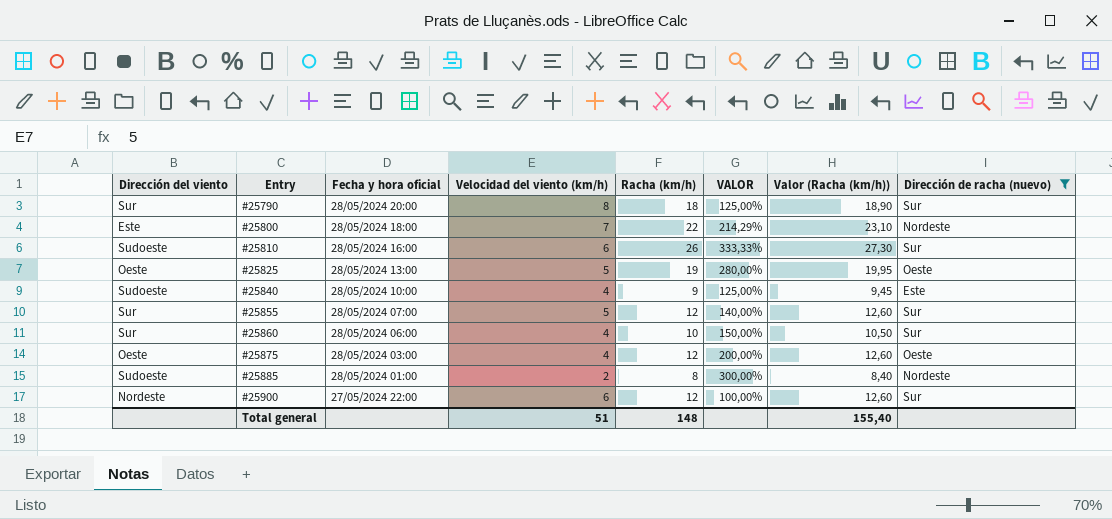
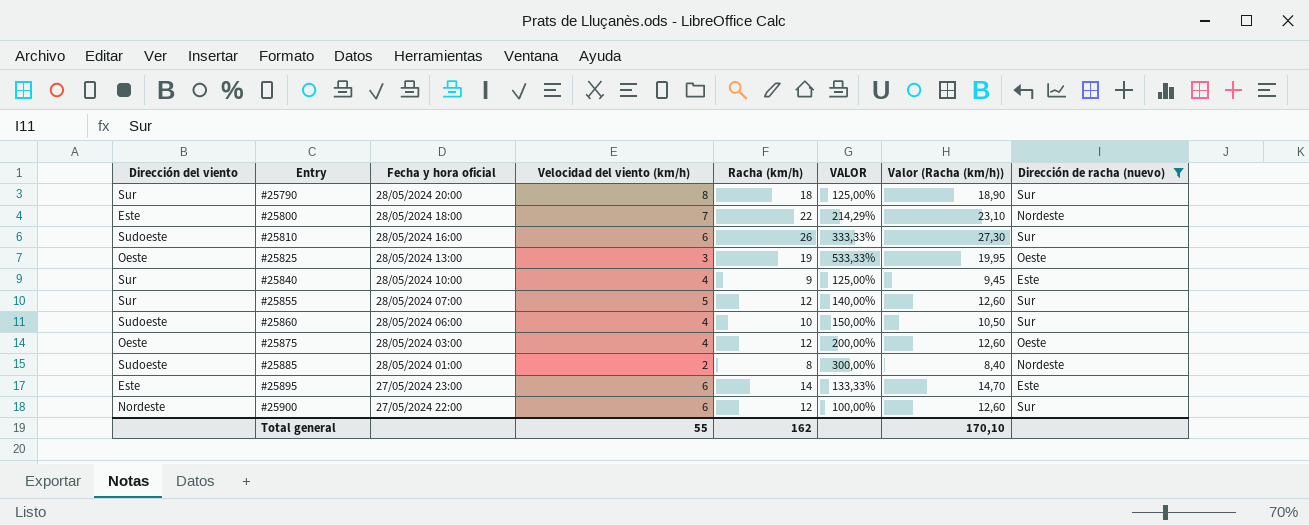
#25825 | Velocidad del viento (km/h): 5 -> 3
#25825 | VALOR: 280,00% -> 533,33%
#25840 | Dirección del viento: Sudoeste -> Sur
#25860 | Dirección del viento: Sur -> Sudoeste
row #25895: none -> Este | 27/05/2024 23:00 | 6 | 14 | 133,33% | 14,70 | Este
Total general | Velocidad del viento (km/h): 51 -> 55
Total general | Racha (km/h): 148 -> 162
Total general | Valor (Racha (km/h)): 155,40 -> 170,10

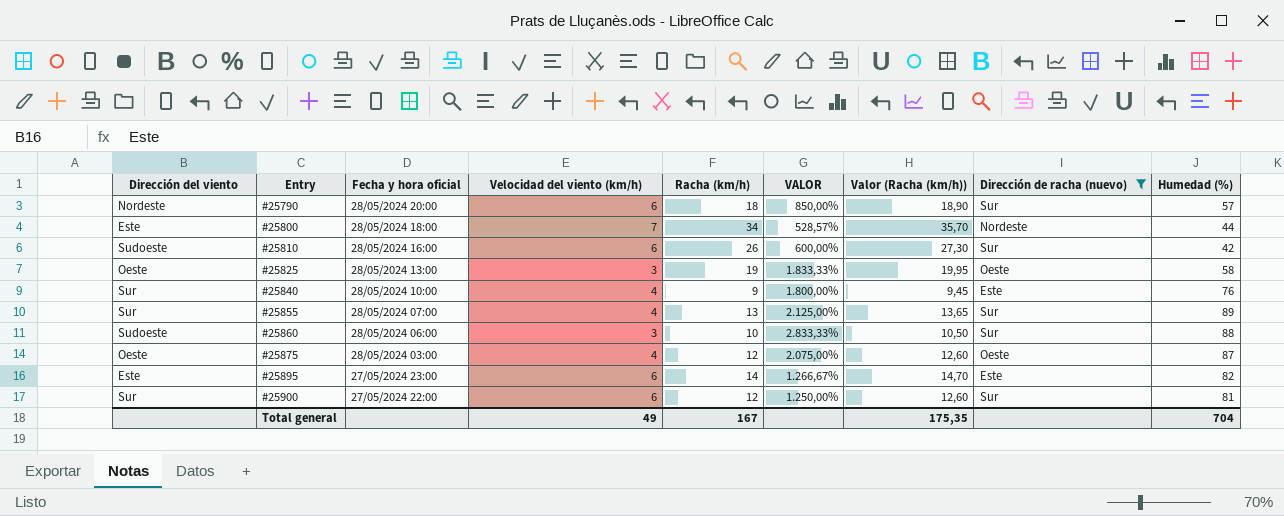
column VALOR | formula: ([Racha (km/h)] - [Velocidad del viento (km/h)]) / [Velocidad del viento (km/h)] -> ([Humedad (%)] - [Velocidad del viento (km/h)]) / [Velocidad del viento (km/h)]
column Humedad (%) | position: none -> 9
row #25885: Sudoeste | 28/05/2024 01:00 | 2 | 8 | 300,00% | 8,40 | Nordeste -> none
#25790 | Dirección del viento: Sur -> Nordeste
#25790 | Velocidad del viento (km/h): 8 -> 6
#25800 | Racha (km/h): 22 -> 34
#25800 | Valor (Racha (km/h)): 23,10 -> 35,70
#25855 | Velocidad del viento (km/h): 5 -> 4
#25855 | Racha (km/h): 12 -> 13
#25855 | Valor (Racha (km/h)): 12,60 -> 13,65
#25860 | Velocidad del viento (km/h): 4 -> 3
#25900 | Dirección del viento: Nordeste -> Sur
Total general | Velocidad del viento (km/h): 55 -> 49
Total general | Racha (km/h): 162 -> 167
Total general | Valor (Racha (km/h)): 170,10 -> 175,35

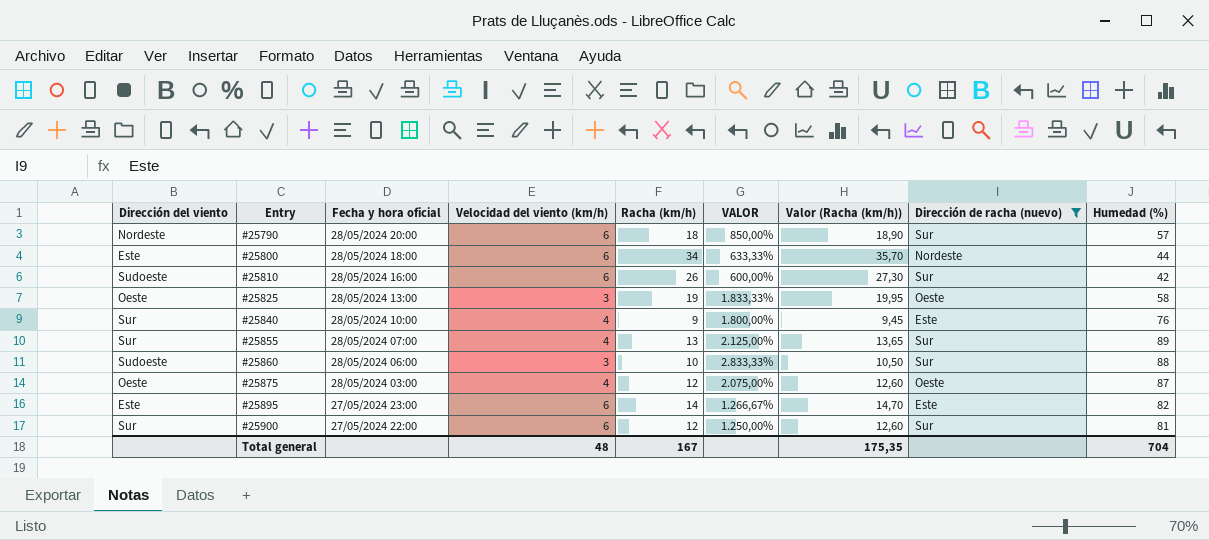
#25800 | Velocidad del viento (km/h): 7 -> 6
#25800 | VALOR: 528,57% -> 633,33%
Total general | Velocidad del viento (km/h): 49 -> 48

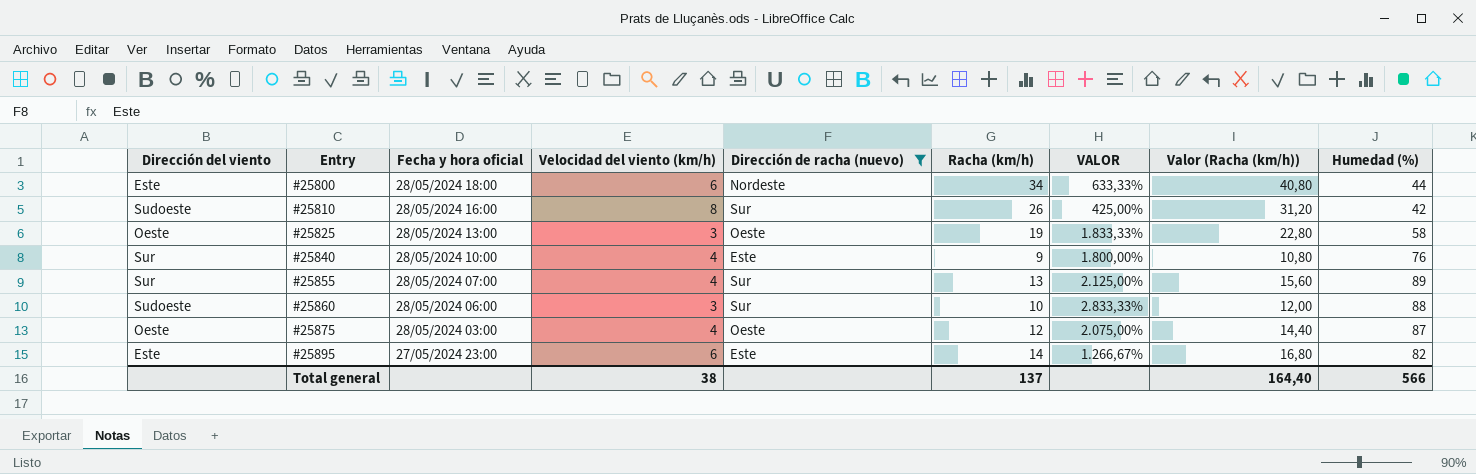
column Dirección de racha (nuevo) | position: 8 -> 5
column Valor (Racha (km/h)) | formula: [Racha (km/h)] * 1,05 -> [Racha (km/h)] * 1,2
row #25790: Nordeste | 28/05/2024 20:00 | 6 | 18 | 850,00% | 18,90 | Sur | 57 -> none
row #25900: Sur | 27/05/2024 22:00 | 6 | 12 | 1.250,00% | 12,60 | Sur | 81 -> none
#25810 | Velocidad del viento (km/h): 6 -> 8
#25810 | VALOR: 600,00% -> 425,00%
Total general | Velocidad del viento (km/h): 48 -> 38
Total general | Racha (km/h): 167 -> 137
Total general | Valor (Racha (km/h)): 175,35 -> 164,40
Total general | Humedad (%): 704 -> 566

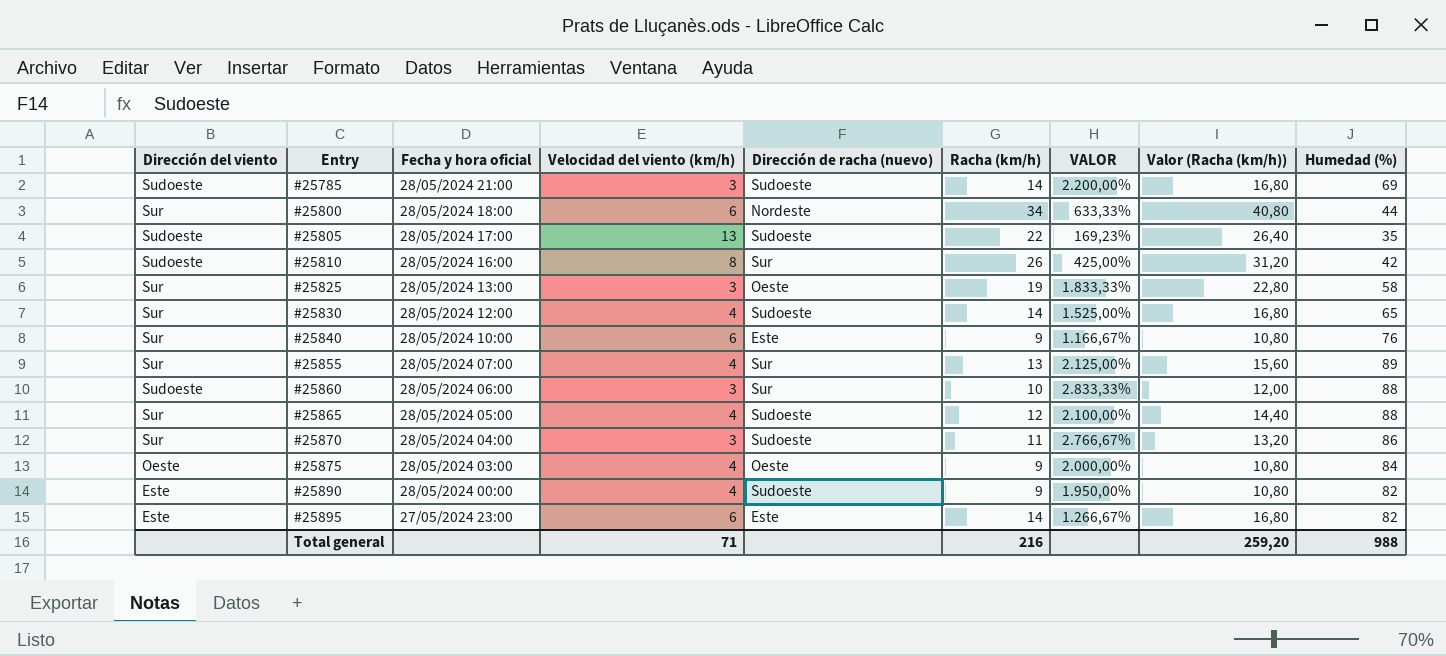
filter: Dirección de racha (nuevo) != Sudoeste -> none
#25800 | Dirección del viento: Este -> Sur
#25825 | Dirección del viento: Oeste -> Sur
#25840 | Velocidad del viento (km/h): 4 -> 6
#25840 | VALOR: 1.800,00% -> 1.166,67%
#25875 | Racha (km/h): 12 -> 9
#25875 | VALOR: 2.075,00% -> 2.000,00%
#25875 | Valor (Racha (km/h)): 14,40 -> 10,80
#25875 | Humedad (%): 87 -> 84
Total general | Velocidad del viento (km/h): 38 -> 71
Total general | Racha (km/h): 137 -> 216
Total general | Valor (Racha (km/h)): 164,40 -> 259,20
Total general | Humedad (%): 566 -> 988

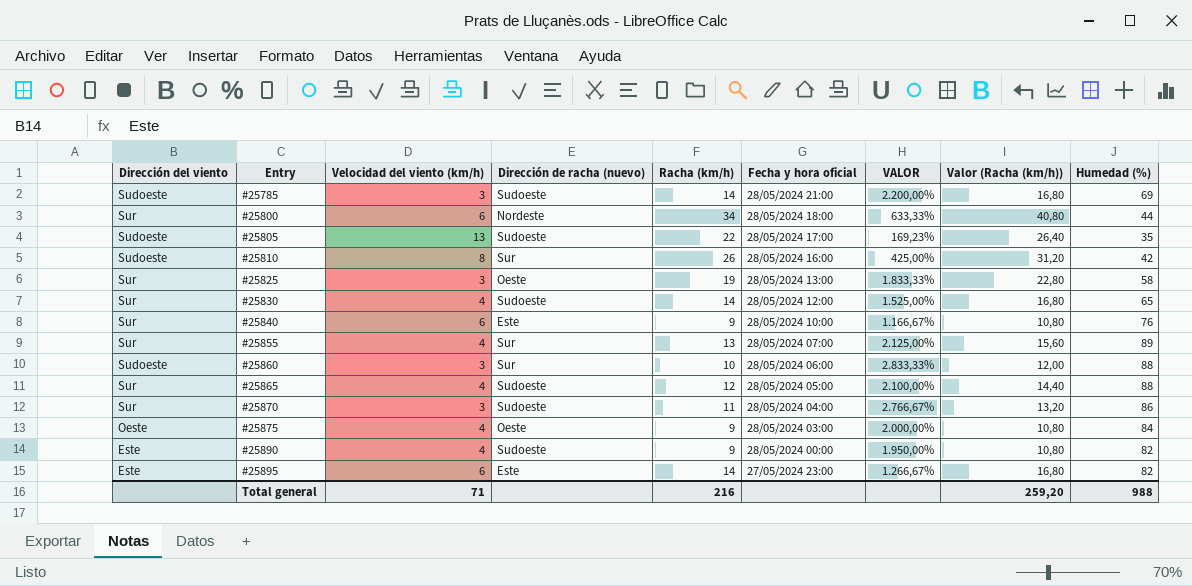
column Fecha y hora oficial | position: 3 -> 6

